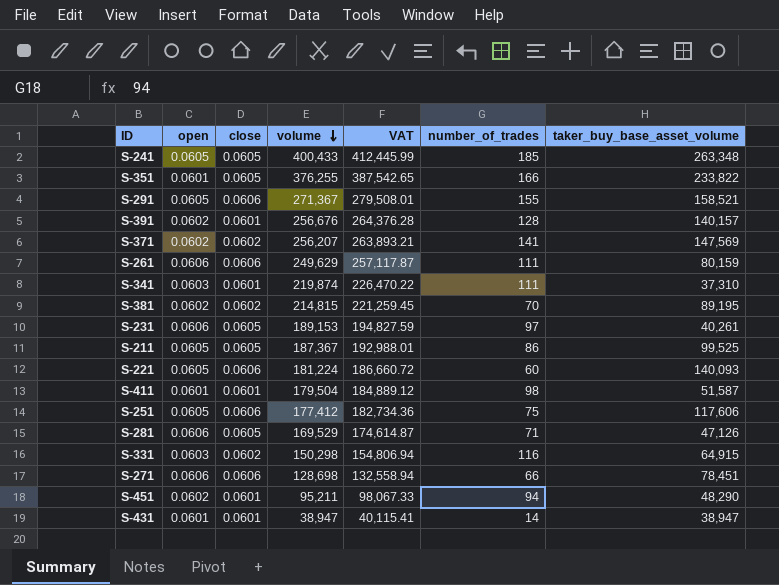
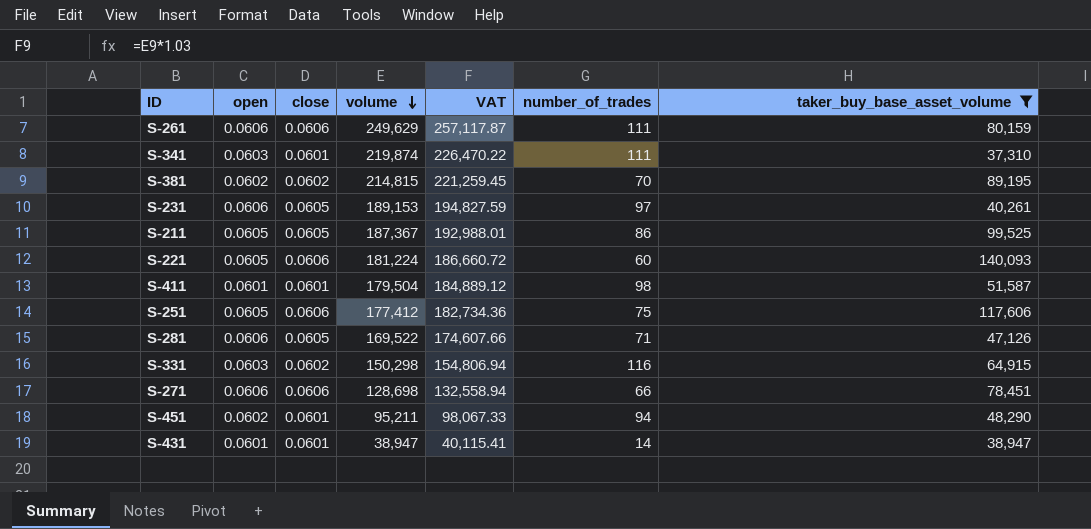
filter: none -> taker_buy_base_asset_volume <= 140,093
S-281 | volume: 169,529 -> 169,522
S-281 | VAT: 174,614.87 -> 174,607.66

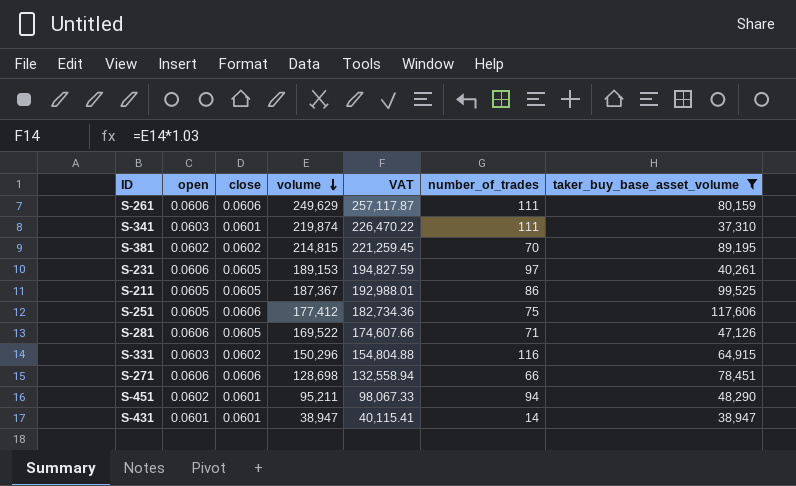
row S-221: 0.0605 | 0.0606 | 181,224 | 186,660.72 | 60 | 140,093 -> none
row S-411: 0.0601 | 0.0601 | 179,504 | 184,889.12 | 98 | 51,587 -> none
S-331 | volume: 150,298 -> 150,296
S-331 | VAT: 154,806.94 -> 154,804.88

